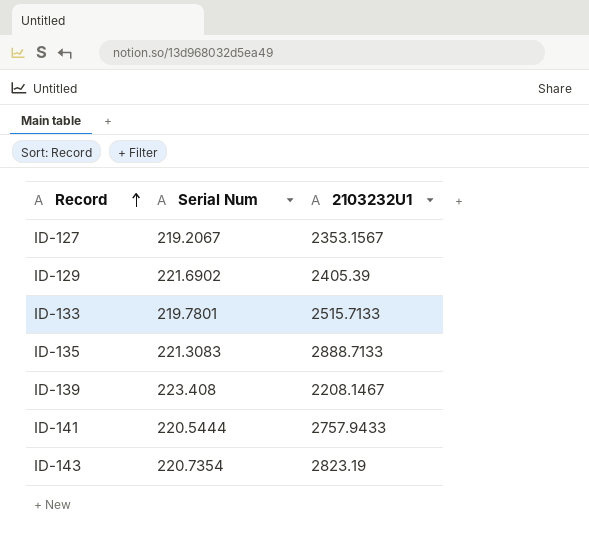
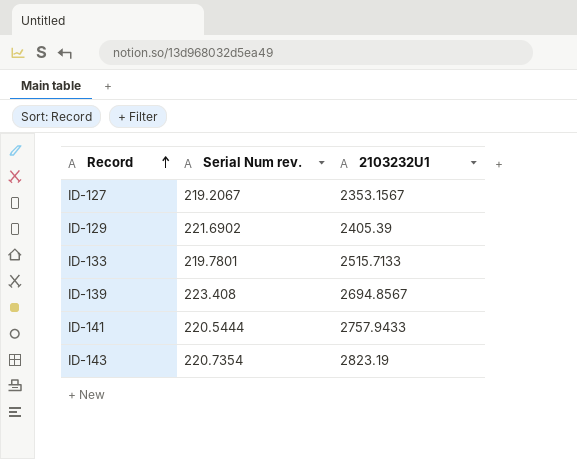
column name: Serial Num -> Serial Num rev.
row ID-135: 221.3083 | 2888.7133 -> none
ID-139 | 2103232U1: 2208.1467 -> 2694.8567

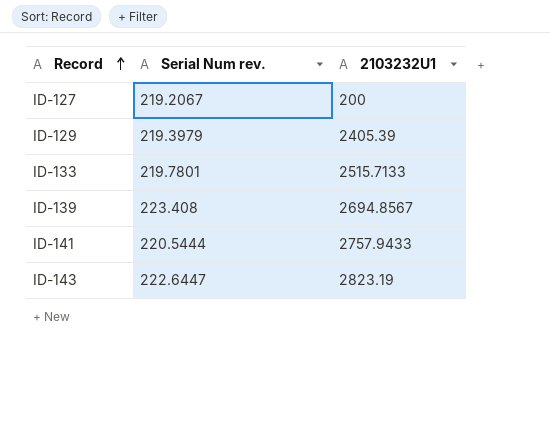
ID-127 | 2103232U1: 2353.1567 -> 200
ID-129 | Serial Num rev.: 221.6902 -> 219.3979
ID-143 | Serial Num rev.: 220.7354 -> 222.6447

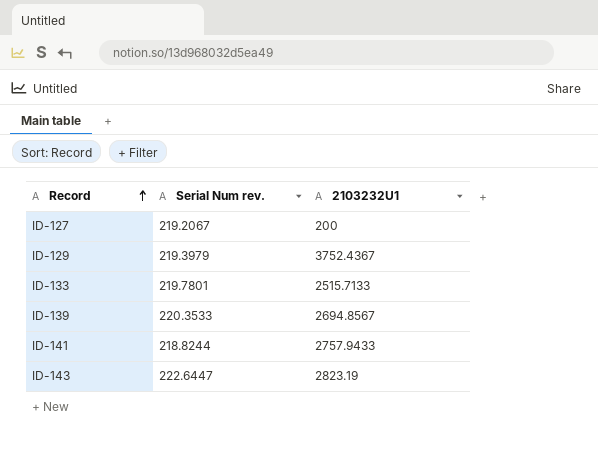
ID-129 | 2103232U1: 2405.39 -> 3752.4367
ID-139 | Serial Num rev.: 223.408 -> 220.3533
ID-141 | Serial Num rev.: 220.5444 -> 218.8244

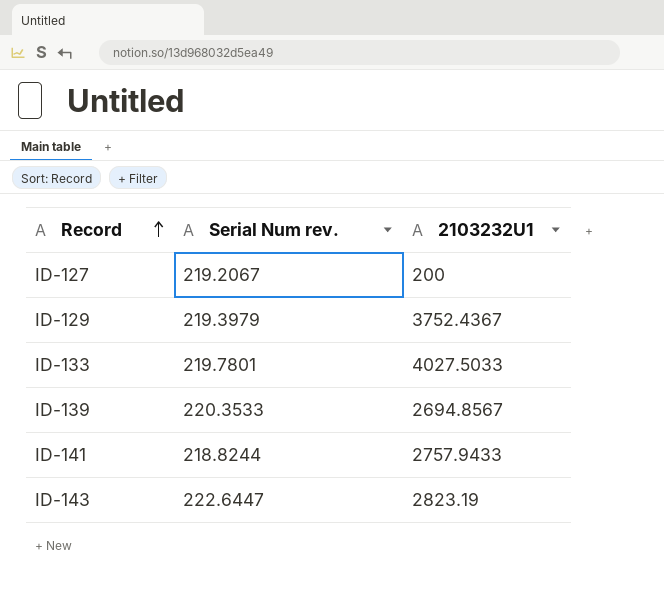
ID-133 | 2103232U1: 2515.7133 -> 4027.5033

